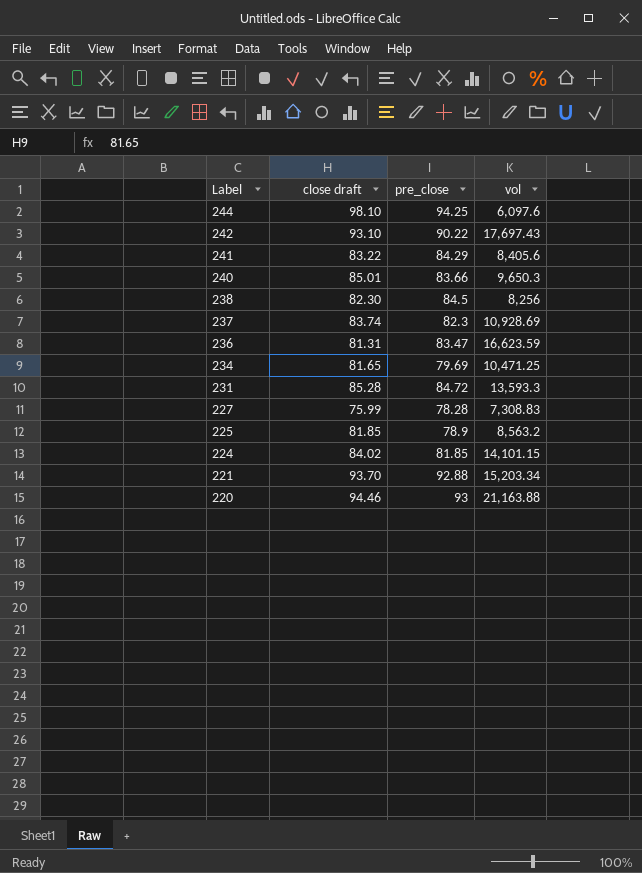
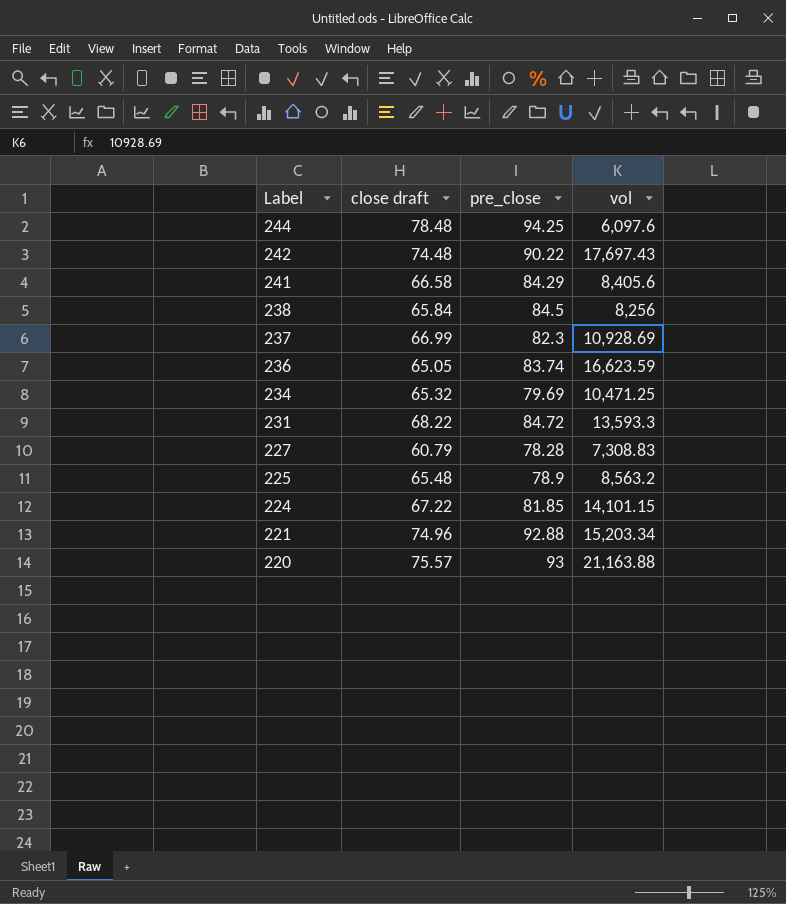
row 240: 85.01 | 83.66 | 9,650.3 -> none
244 | close draft: 98.10 -> 78.48
242 | close draft: 93.10 -> 74.48
241 | close draft: 83.22 -> 66.58
238 | close draft: 82.30 -> 65.84
237 | close draft: 83.74 -> 66.99
236 | close draft: 81.31 -> 65.05
236 | pre_close: 83.47 -> 83.74
234 | close draft: 81.65 -> 65.32
231 | close draft: 85.28 -> 68.22
227 | close draft: 75.99 -> 60.79
225 | close draft: 81.85 -> 65.48
224 | close draft: 84.02 -> 67.22
221 | close draft: 93.70 -> 74.96
220 | close draft: 94.46 -> 75.57

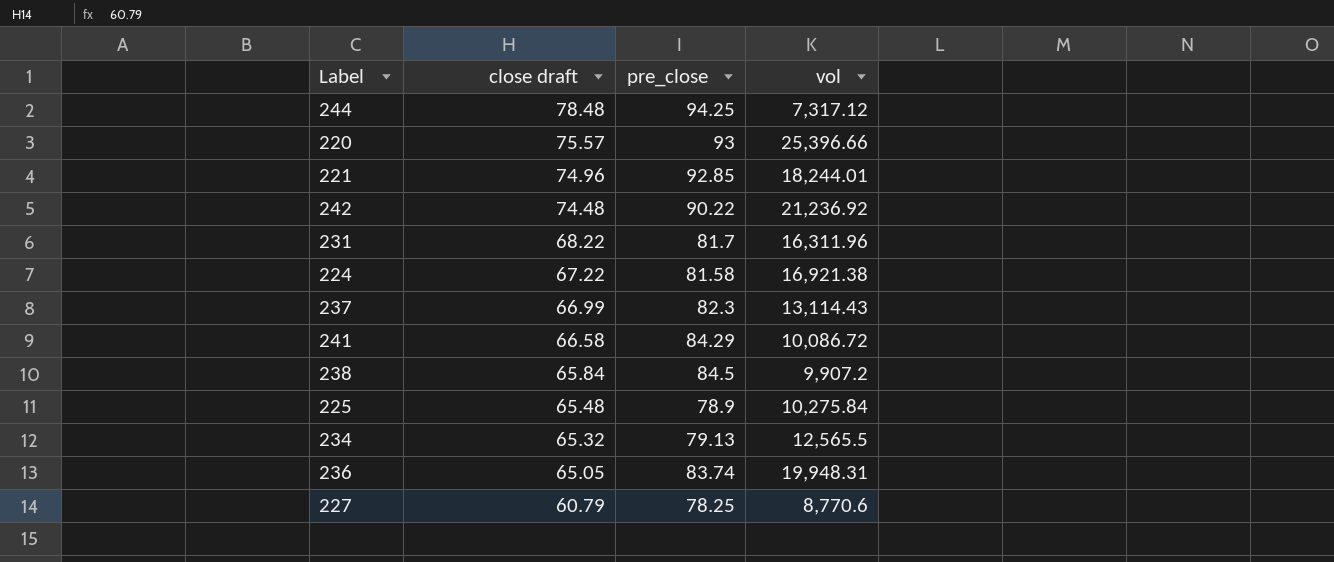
row order: Label descending -> close draft descending
244 | vol: 6,097.6 -> 7,317.12
220 | vol: 21,163.88 -> 25,396.66
221 | pre_close: 92.88 -> 92.85
221 | vol: 15,203.34 -> 18,244.01
242 | vol: 17,697.43 -> 21,236.92
231 | pre_close: 84.72 -> 81.7
231 | vol: 13,593.3 -> 16,311.96
224 | pre_close: 81.85 -> 81.58
224 | vol: 14,101.15 -> 16,921.38
237 | vol: 10,928.69 -> 13,114.43
241 | vol: 8,405.6 -> 10,086.72
238 | vol: 8,256 -> 9,907.2
225 | vol: 8,563.2 -> 10,275.84
234 | pre_close: 79.69 -> 79.13
234 | vol: 10,471.25 -> 12,565.5
236 | vol: 16,623.59 -> 19,948.31
227 | pre_close: 78.28 -> 78.25
227 | vol: 7,308.83 -> 8,770.6

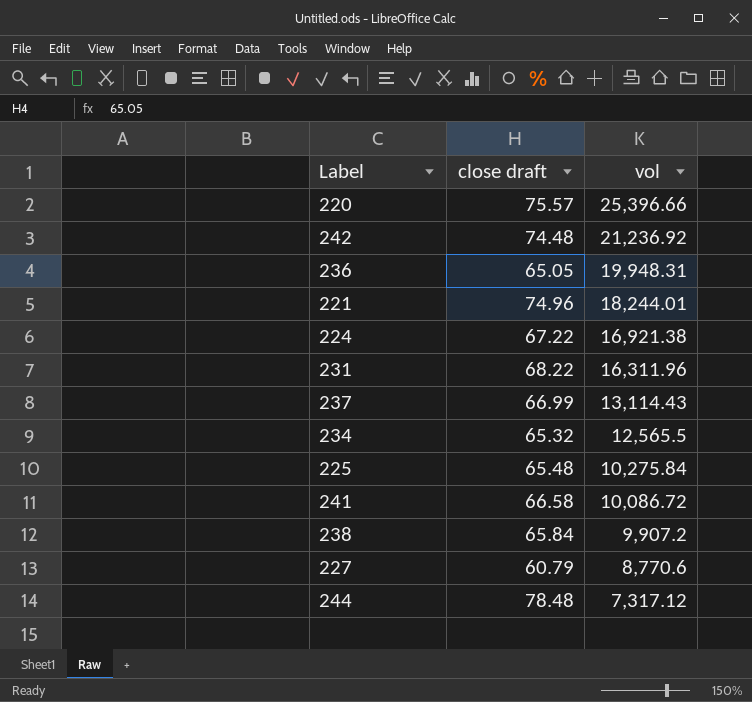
row order: close draft descending -> vol descending
column pre_close | position: 3 -> none

